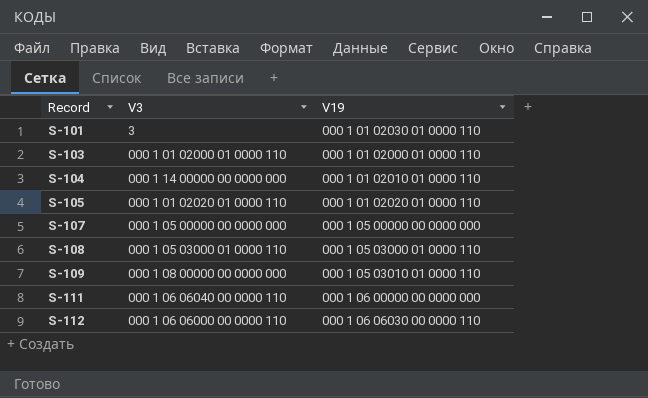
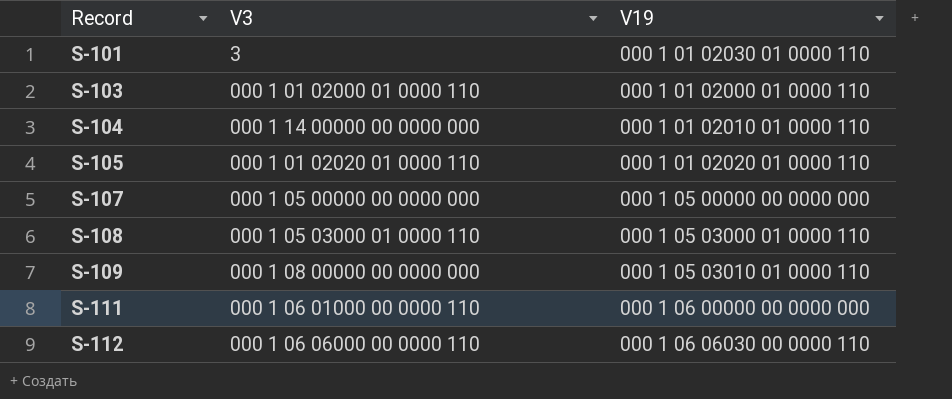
S-111 | V3: 000 1 06 06040 00 0000 110 -> 000 1 06 01000 00 0000 110

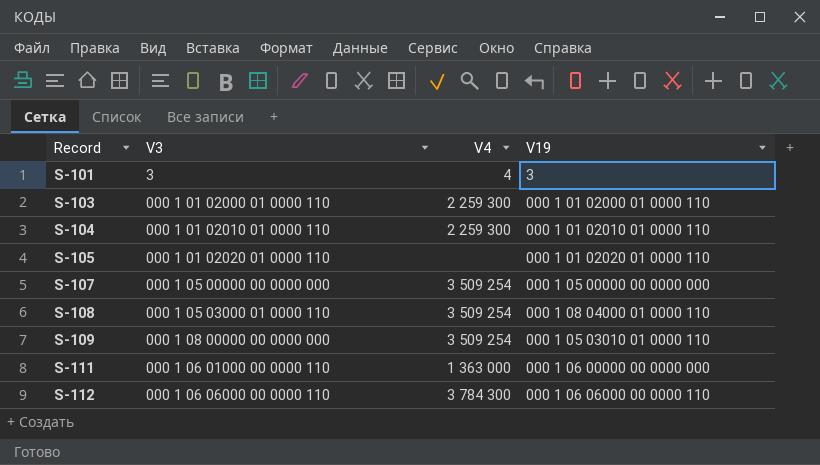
column V4 | position: none -> 3
S-101 | V19: 000 1 01 02030 01 0000 110 -> 3
S-104 | V3: 000 1 14 00000 00 0000 000 -> 000 1 01 02010 01 0000 110
S-108 | V19: 000 1 05 03000 01 0000 110 -> 000 1 08 04000 01 0000 110
S-112 | V19: 000 1 06 06030 00 0000 110 -> 000 1 06 06000 00 0000 110

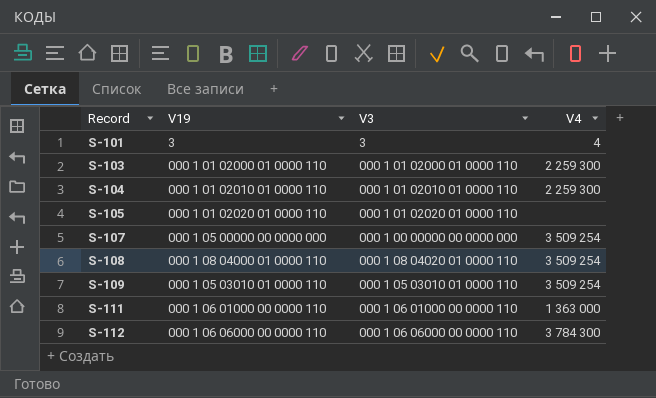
column V19 | position: 4 -> 2
S-107 | V3: 000 1 05 00000 00 0000 000 -> 000 1 00 00000 00 0000 000
S-108 | V3: 000 1 05 03000 01 0000 110 -> 000 1 08 04020 01 0000 110
S-109 | V3: 000 1 08 00000 00 0000 000 -> 000 1 05 03010 01 0000 110
S-111 | V19: 000 1 06 00000 00 0000 000 -> 000 1 06 01000 00 0000 110

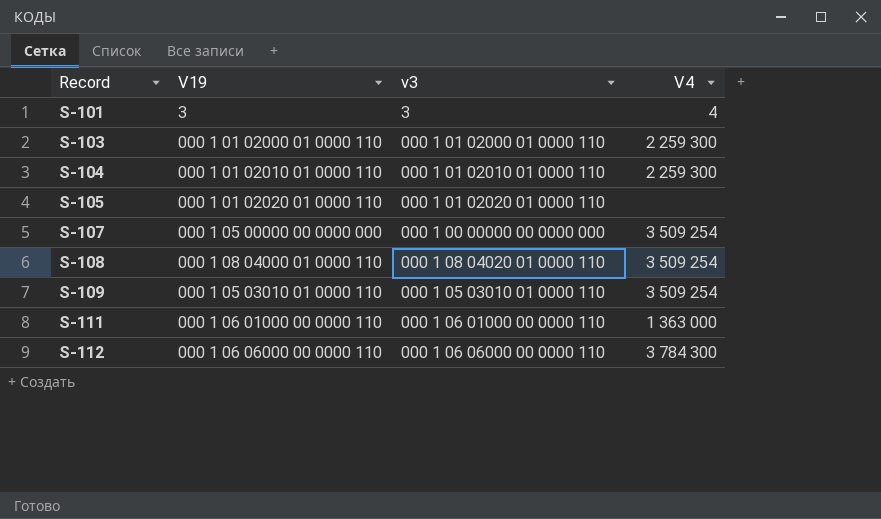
column name: V3 -> v3

